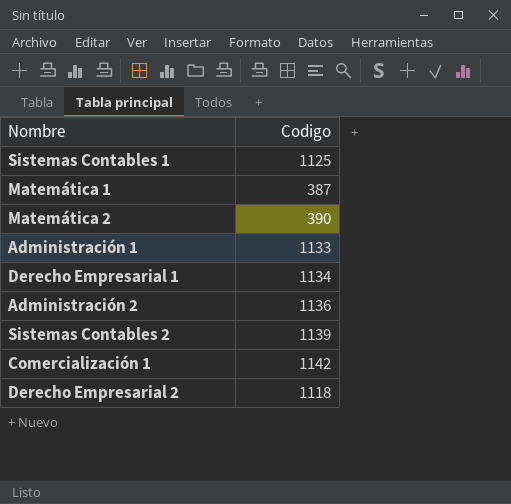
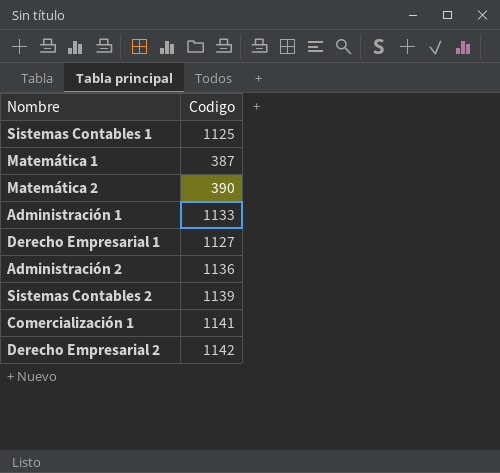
Derecho Empresarial 1 | Codigo: 1134 -> 1127
Comercialización 1 | Codigo: 1142 -> 1141
Derecho Empresarial 2 | Codigo: 1118 -> 1142

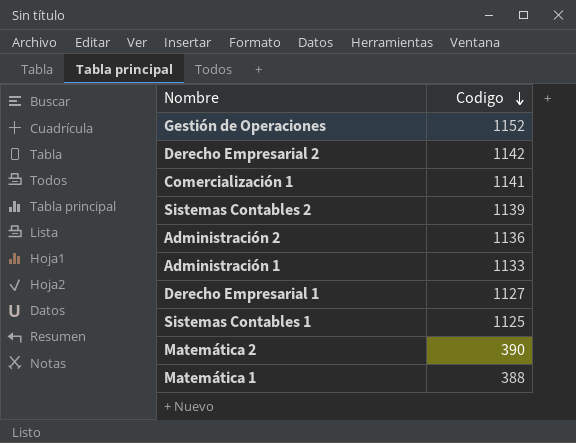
row order: none -> Codigo descending
row Gestión de Operaciones: none -> 1152
Matemática 1 | Codigo: 387 -> 388

